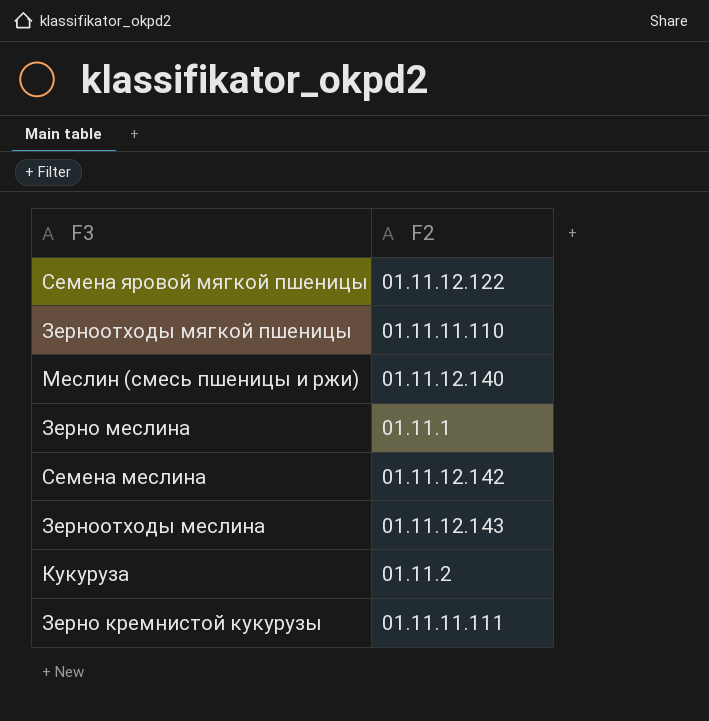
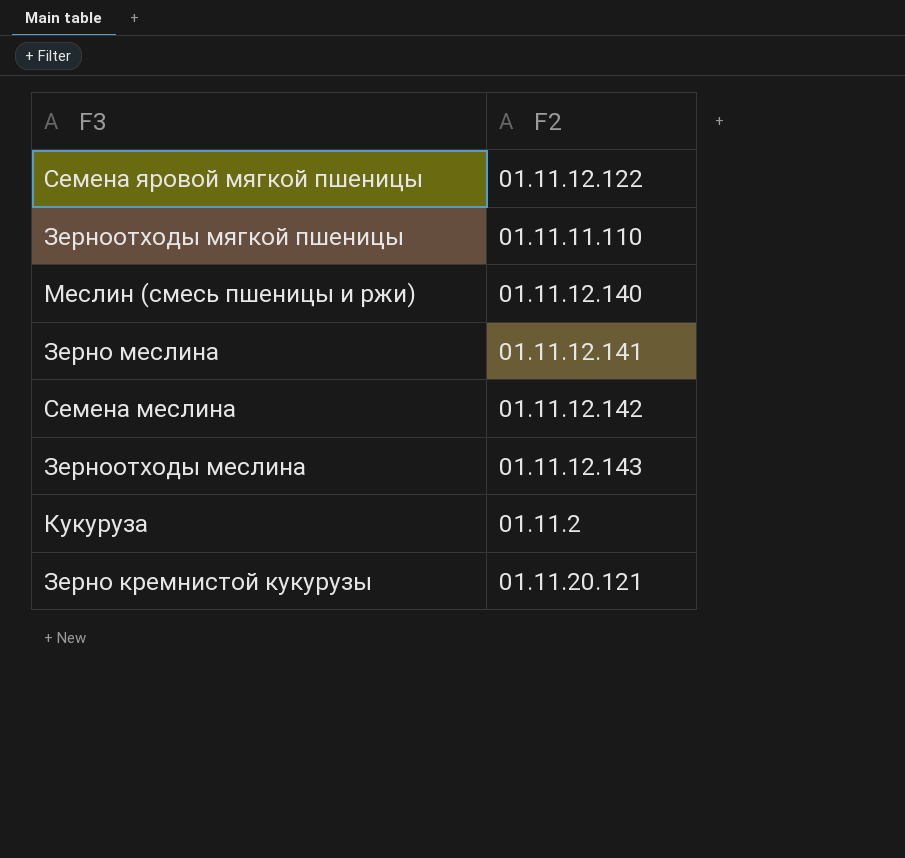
Зерно меслина | F2: 01.11.1 -> 01.11.12.141
Зерно кремнистой кукурузы | F2: 01.11.11.111 -> 01.11.20.121

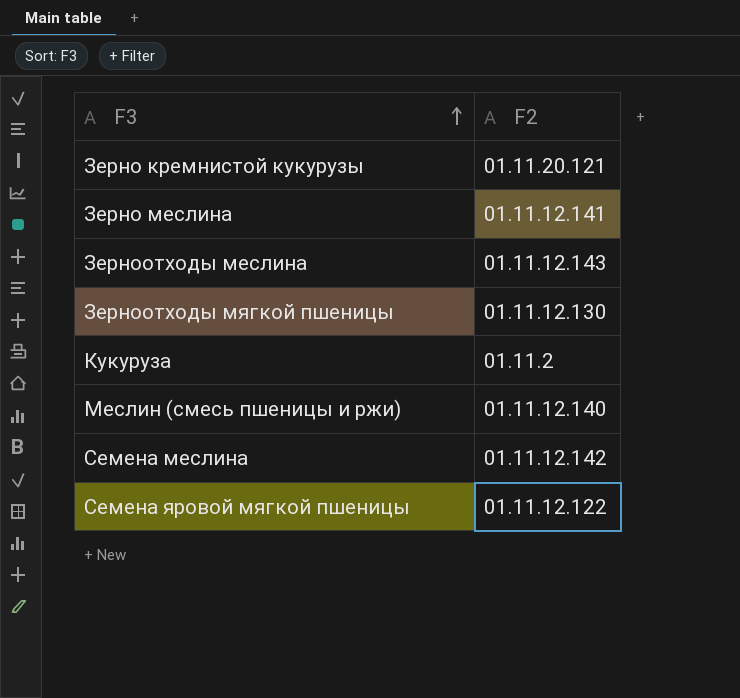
row order: none -> F3 ascending
Зерноотходы мягкой пшеницы | F2: 01.11.11.110 -> 01.11.12.130

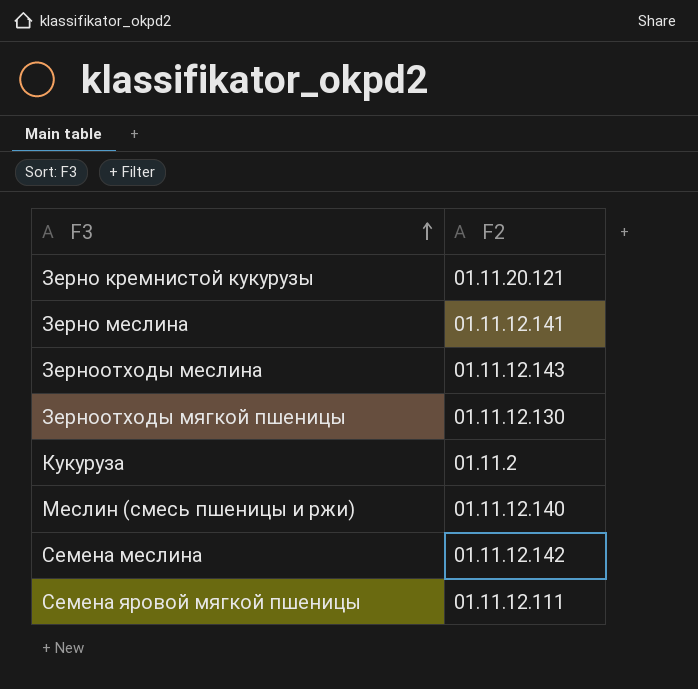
Семена яровой мягкой пшеницы | F2: 01.11.12.122 -> 01.11.12.111

